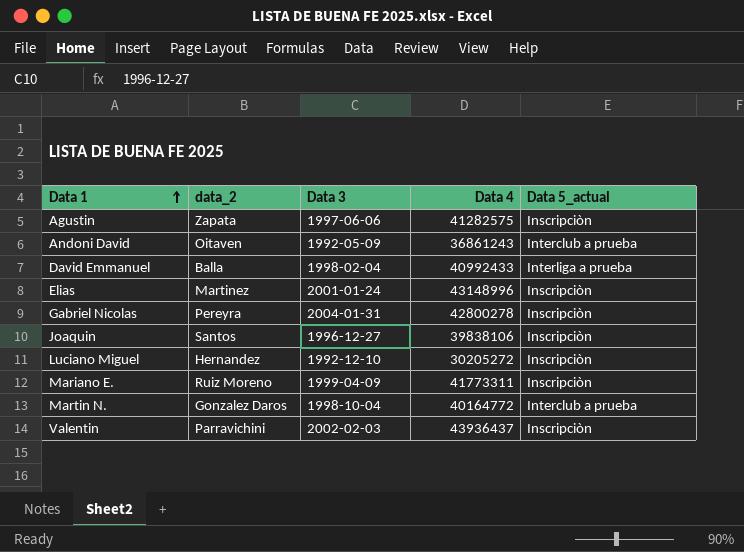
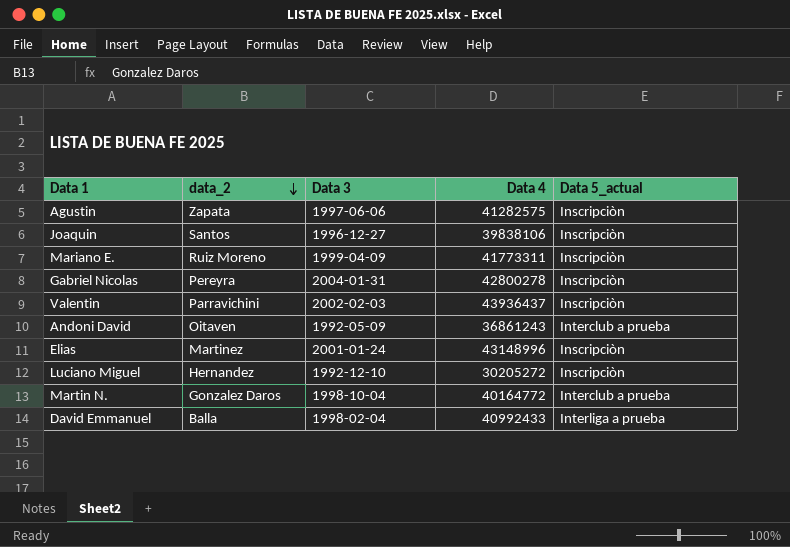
row order: Data 1 ascending -> data_2 descending

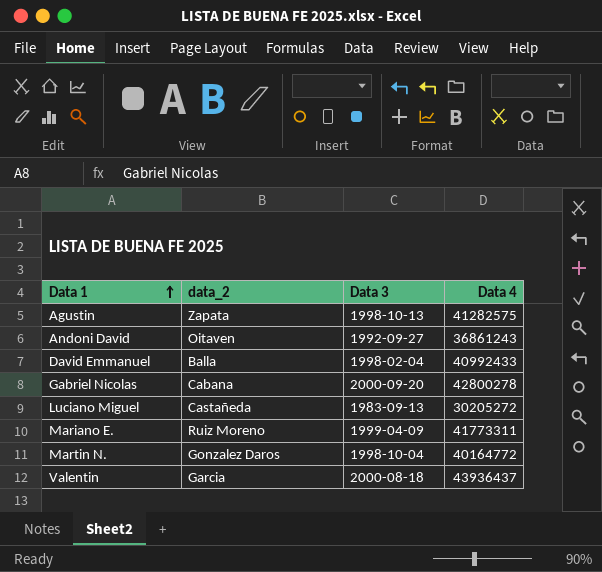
row order: data_2 descending -> Data 1 ascending
column Data 5_actual | position: 5 -> none
row Joaquin: Santos | 1996-12-27 | 39838106 | Inscripciòn -> none
row Elias: Martinez | 2001-01-24 | 43148996 | Inscripciòn -> none
Agustin | Data 3: 1997-06-06 -> 1998-10-13
Andoni David | Data 3: 1992-05-09 -> 1992-09-27
Gabriel Nicolas | data_2: Pereyra -> Cabana
Gabriel Nicolas | Data 3: 2004-01-31 -> 2000-09-20
Luciano Miguel | data_2: Hernandez -> Castañeda
Luciano Miguel | Data 3: 1992-12-10 -> 1983-09-13
Valentin | data_2: Parravichini -> Garcia
Valentin | Data 3: 2002-02-03 -> 2000-08-18

